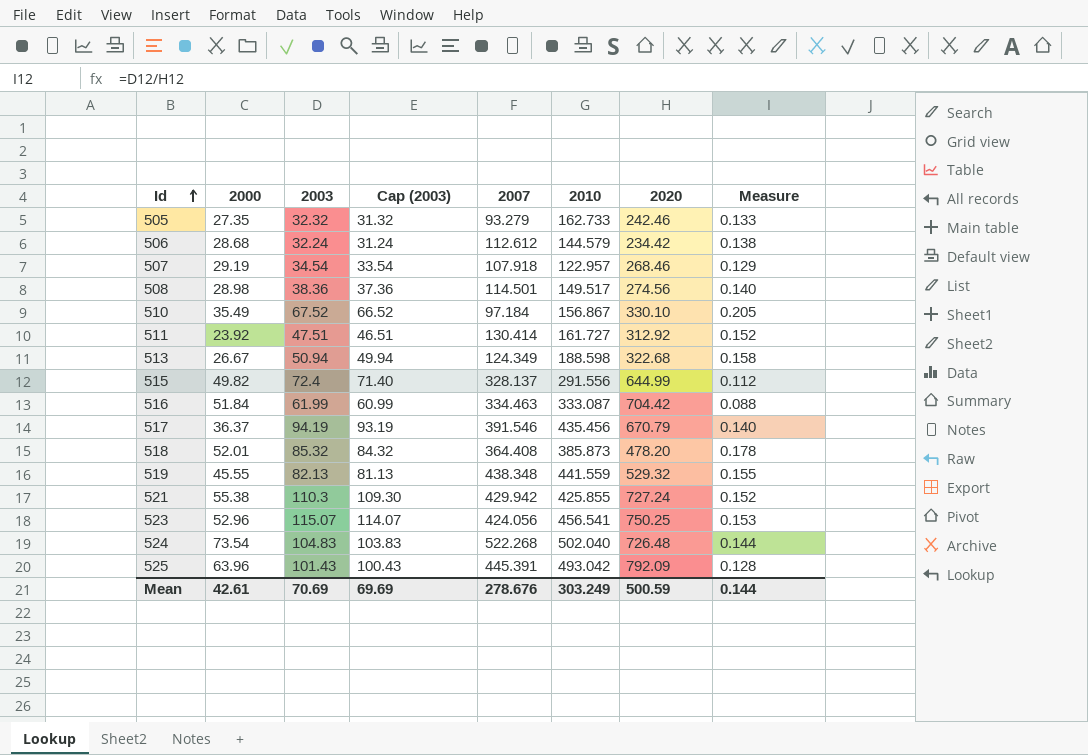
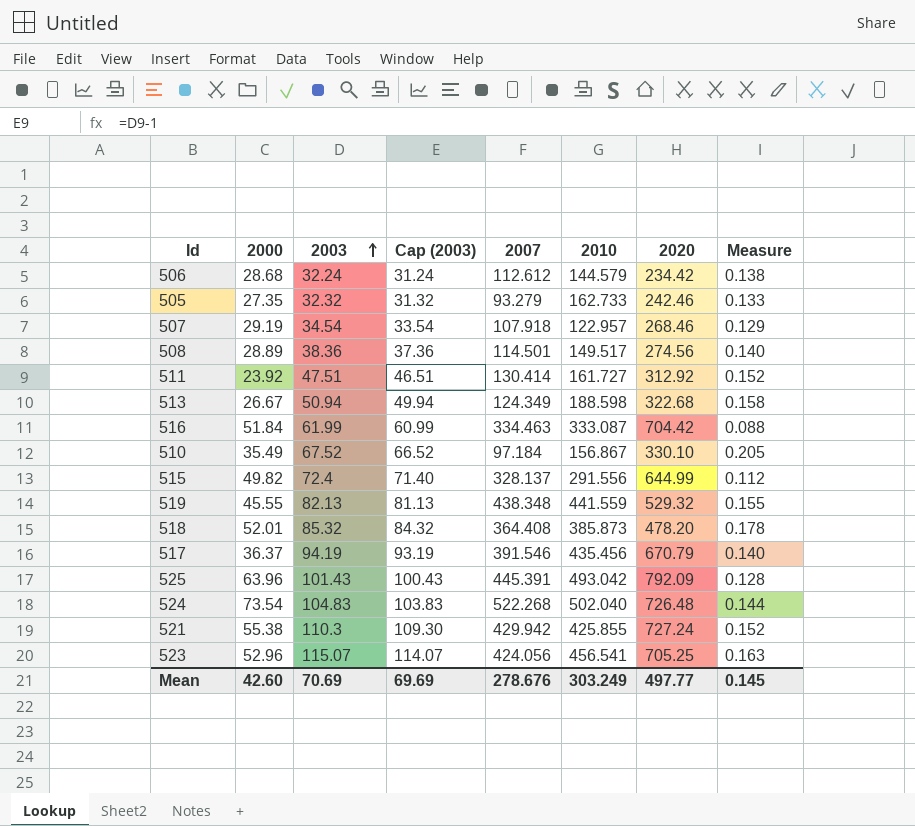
row order: Id ascending -> 2003 ascending
508 | 2000: 28.98 -> 28.89
523 | 2020: 750.25 -> 705.25
523 | Measure: 0.153 -> 0.163
Mean | 2000: 42.61 -> 42.60
Mean | 2020: 500.59 -> 497.77
Mean | Measure: 0.144 -> 0.145

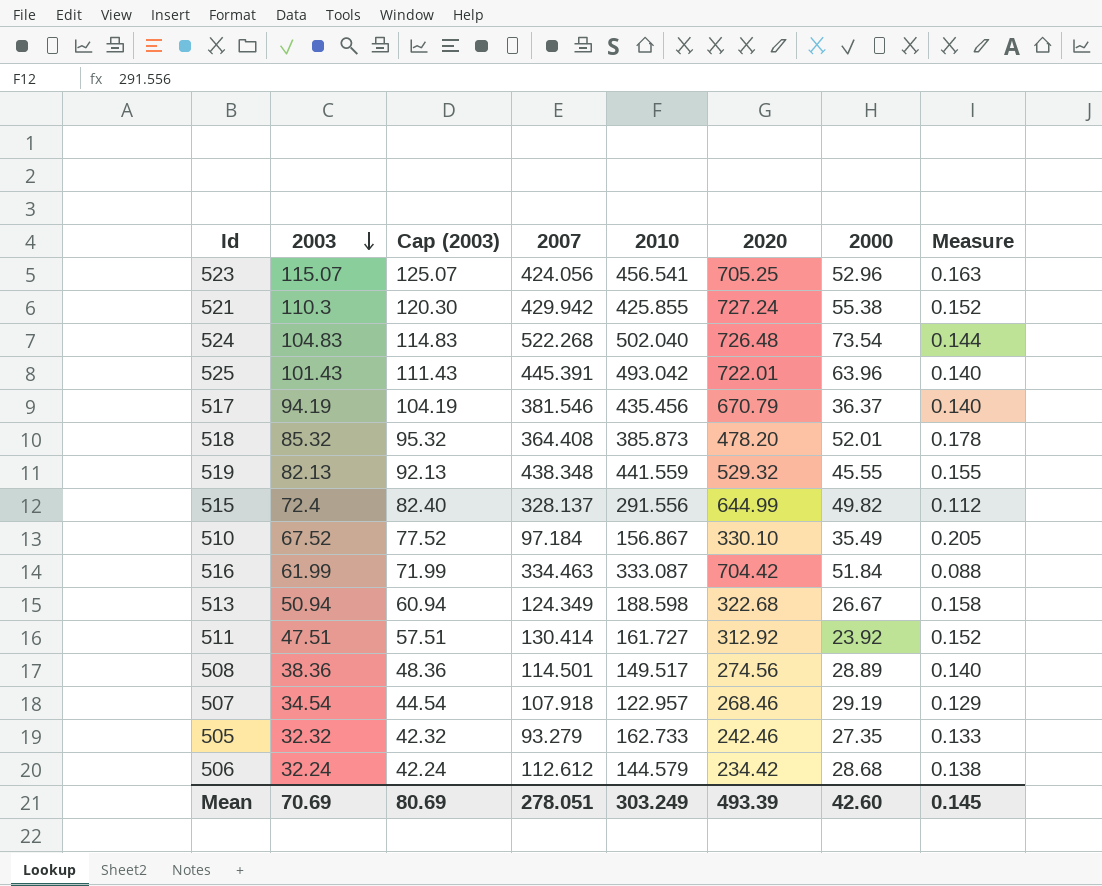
row order: 2003 ascending -> 2003 descending
column Cap (2003) | formula: [2003] - 1 -> [2003] + 10
column 2000 | position: 2 -> 7
525 | 2020: 792.09 -> 722.01
525 | Measure: 0.128 -> 0.140
517 | 2007: 391.546 -> 381.546
Mean | Cap (2003): 69.69 -> 80.69
Mean | 2007: 278.676 -> 278.051
Mean | 2020: 497.77 -> 493.39

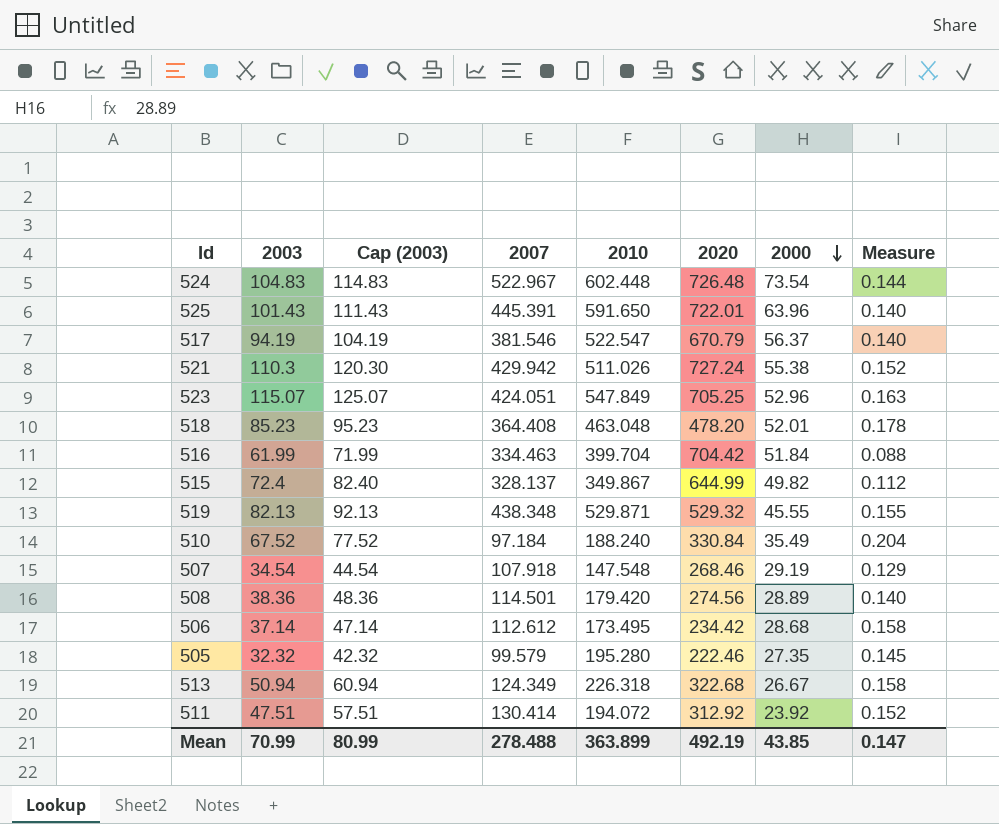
row order: 2003 descending -> 2000 descending
524 | 2007: 522.268 -> 522.967
524 | 2010: 502.040 -> 602.448
525 | 2010: 493.042 -> 591.650
517 | 2010: 435.456 -> 522.547
517 | 2000: 36.37 -> 56.37
521 | 2010: 425.855 -> 511.026
523 | 2007: 424.056 -> 424.051
523 | 2010: 456.541 -> 547.849
518 | 2003: 85.32 -> 85.23
518 | Cap (2003): 95.32 -> 95.23
518 | 2010: 385.873 -> 463.048
516 | 2010: 333.087 -> 399.704
515 | 2010: 291.556 -> 349.867
519 | 2010: 441.559 -> 529.871
510 | 2010: 156.867 -> 188.240
510 | 2020: 330.10 -> 330.84
510 | Measure: 0.205 -> 0.204
507 | 2010: 122.957 -> 147.548
508 | 2010: 149.517 -> 179.420
506 | 2003: 32.24 -> 37.14
506 | Cap (2003): 42.24 -> 47.14
506 | 2010: 144.579 -> 173.495
506 | Measure: 0.138 -> 0.158
505 | 2007: 93.279 -> 99.579
505 | 2010: 162.733 -> 195.280
505 | 2020: 242.46 -> 222.46
505 | Measure: 0.133 -> 0.145
513 | 2010: 188.598 -> 226.318
511 | 2010: 161.727 -> 194.072
Mean | 2003: 70.69 -> 70.99
Mean | Cap (2003): 80.69 -> 80.99
Mean | 2007: 278.051 -> 278.488
Mean | 2010: 303.249 -> 363.899
Mean | 2020: 493.39 -> 492.19
Mean | 2000: 42.60 -> 43.85
Mean | Measure: 0.145 -> 0.147

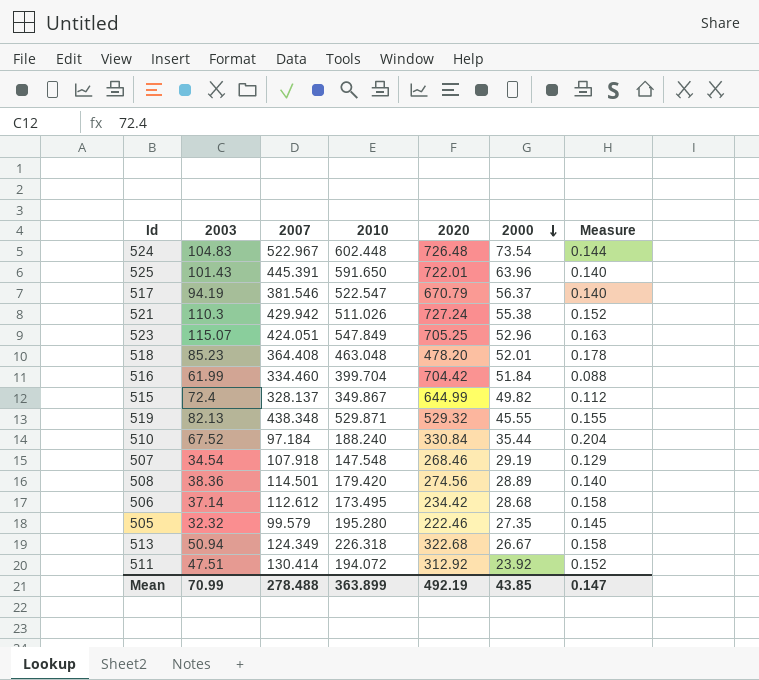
column Cap (2003) | formula: [2003] + 10 -> none
516 | 2007: 334.463 -> 334.460
510 | 2000: 35.49 -> 35.44

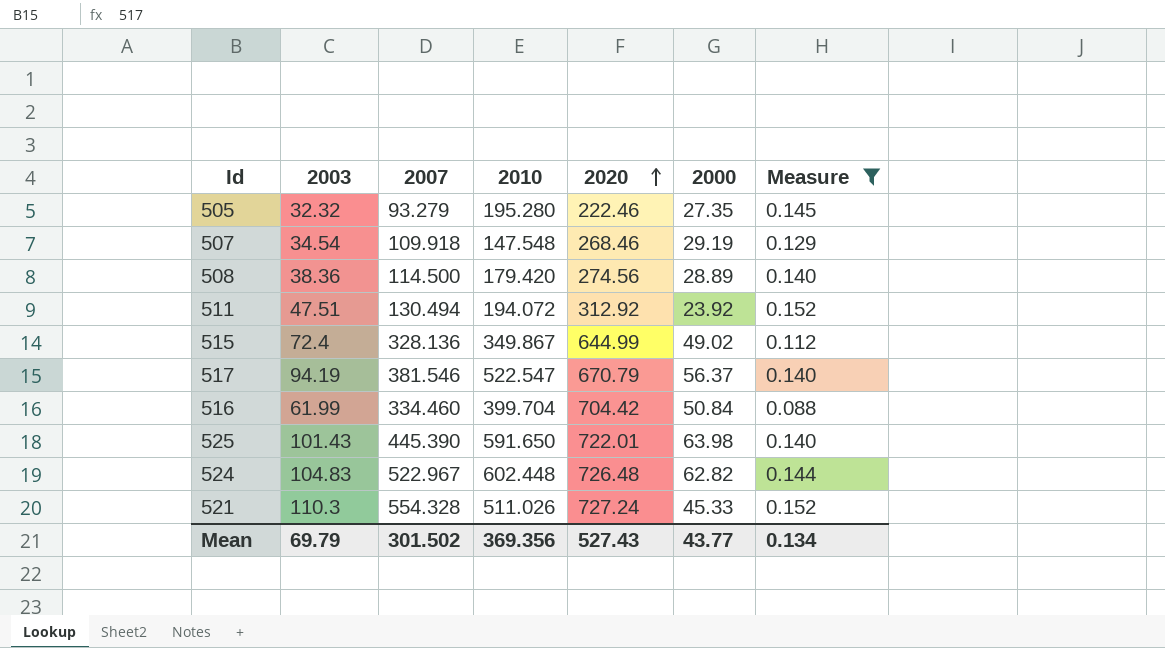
filter: none -> Measure <= 0.152
row order: 2000 descending -> 2020 ascending
505 | 2007: 99.579 -> 93.279
507 | 2007: 107.918 -> 109.918
508 | 2007: 114.501 -> 114.500
511 | 2007: 130.414 -> 130.494
515 | 2007: 328.137 -> 328.136
515 | 2000: 49.82 -> 49.02
516 | 2000: 51.84 -> 50.84
525 | 2007: 445.391 -> 445.390
525 | 2000: 63.96 -> 63.98
524 | 2000: 73.54 -> 62.82
521 | 2007: 429.942 -> 554.328
521 | 2000: 55.38 -> 45.33
Mean | 2003: 70.99 -> 69.79
Mean | 2007: 278.488 -> 301.502
Mean | 2010: 363.899 -> 369.356
Mean | 2020: 492.19 -> 527.43
Mean | 2000: 43.85 -> 43.77
Mean | Measure: 0.147 -> 0.134

